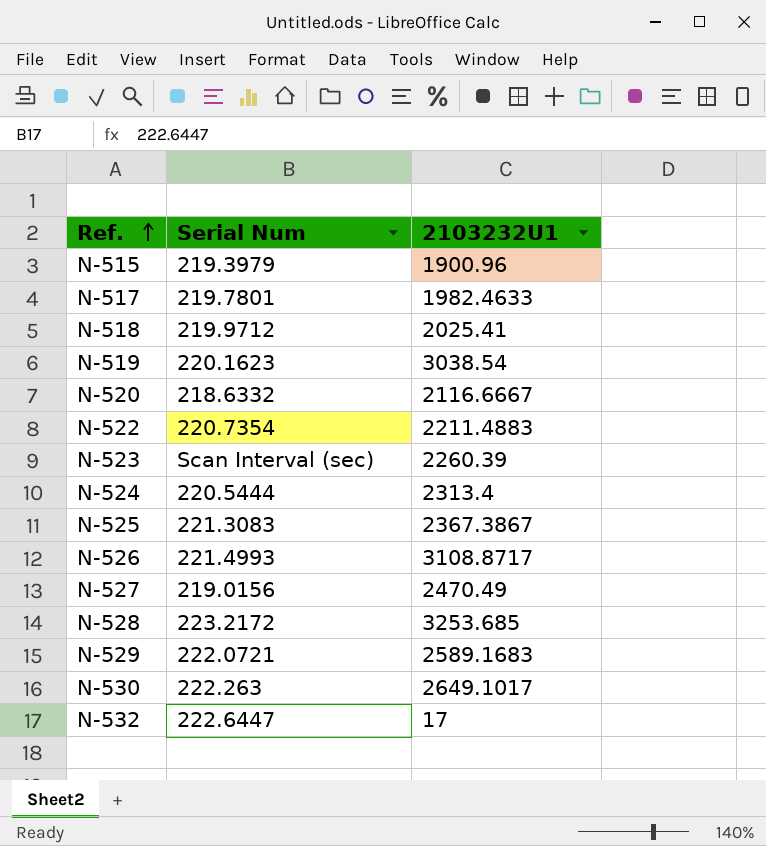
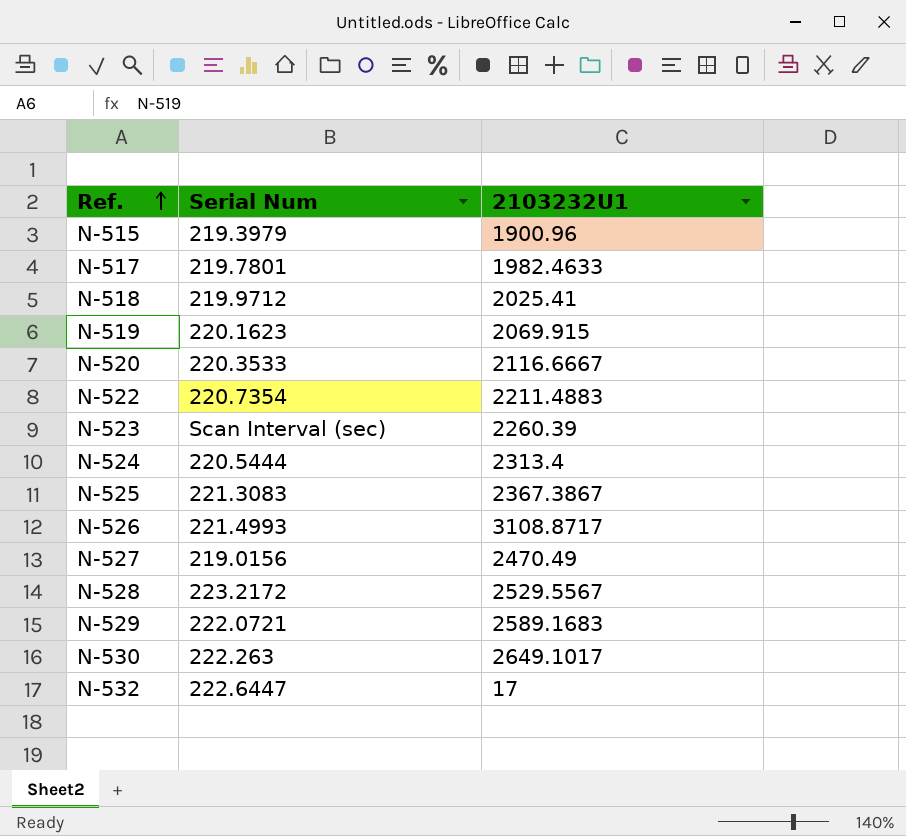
N-519 | 2103232U1: 3038.54 -> 2069.915
N-520 | Serial Num: 218.6332 -> 220.3533
N-528 | 2103232U1: 3253.685 -> 2529.5567

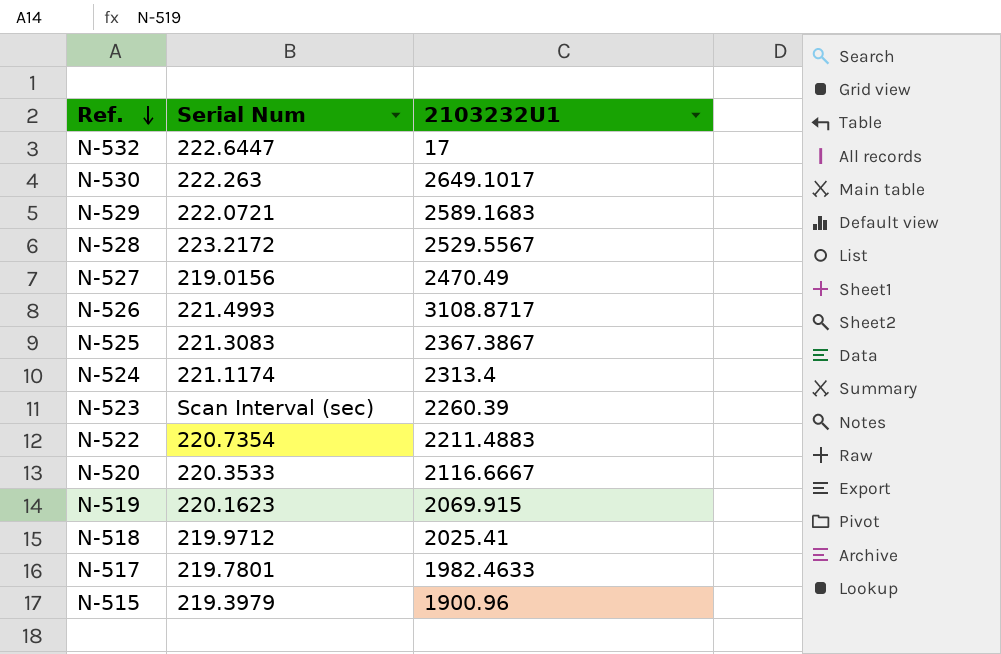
row order: Ref. ascending -> Ref. descending
N-524 | Serial Num: 220.5444 -> 221.1174

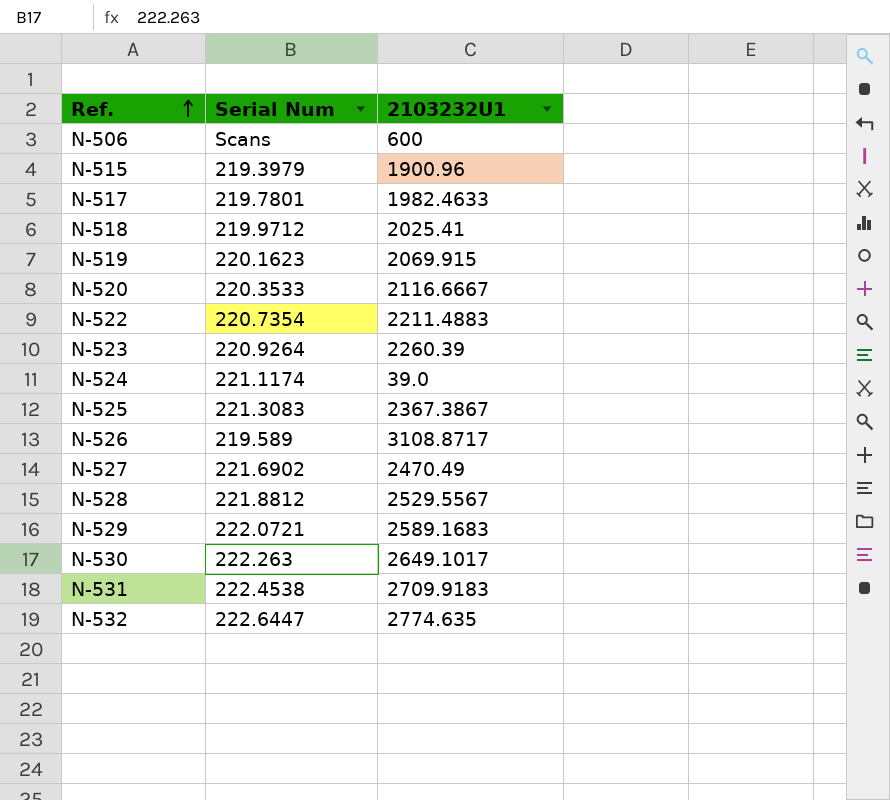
row order: Ref. descending -> Ref. ascending
row N-506: none -> Scans | 600
N-523 | Serial Num: Scan Interval (sec) -> 220.9264
N-524 | 2103232U1: 2313.4 -> 39.0
N-526 | Serial Num: 221.4993 -> 219.589
N-527 | Serial Num: 219.0156 -> 221.6902
N-528 | Serial Num: 223.2172 -> 221.8812
row N-531: none -> 222.4538 | 2709.9183
N-532 | 2103232U1: 17 -> 2774.635

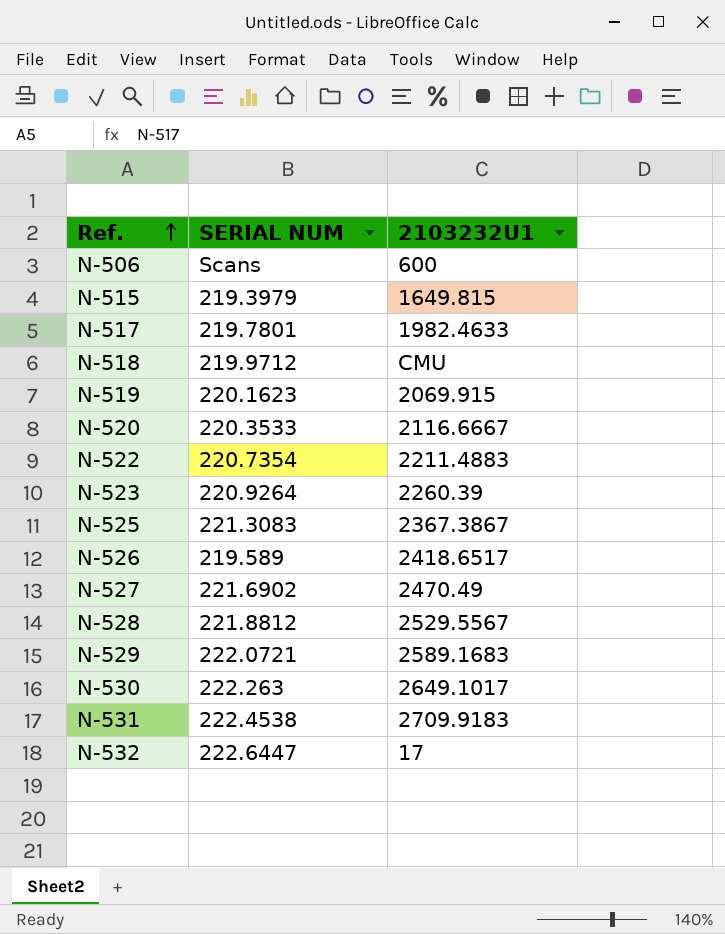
column name: Serial Num -> SERIAL NUM
row N-524: 221.1174 | 39.0 -> none
N-515 | 2103232U1: 1900.96 -> 1649.815
N-518 | 2103232U1: 2025.41 -> CMU
N-526 | 2103232U1: 3108.8717 -> 2418.6517
N-532 | 2103232U1: 2774.635 -> 17

